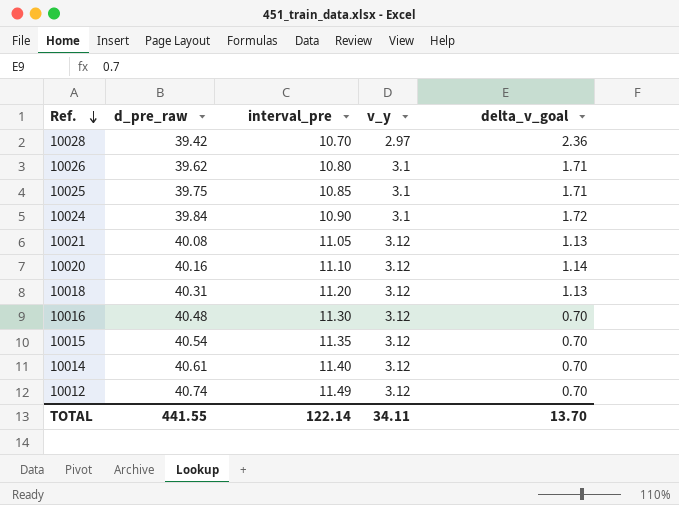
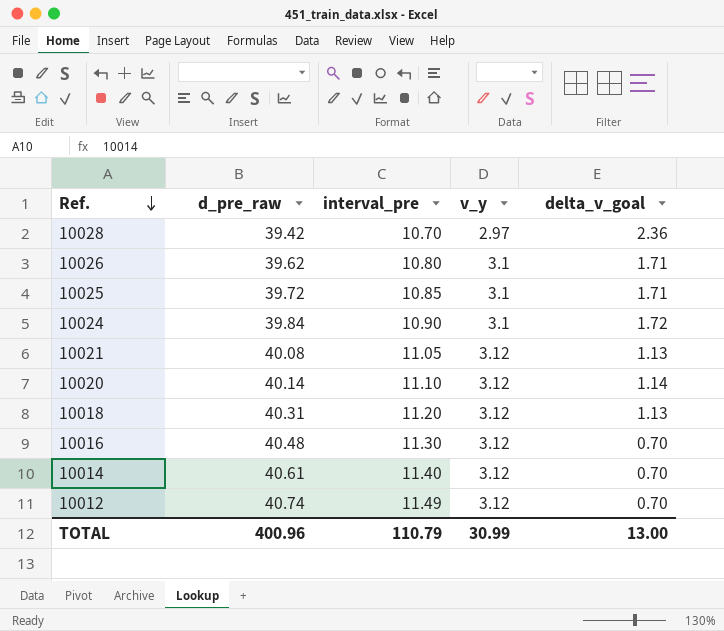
row 10015: 40.54 | 11.35 | 3.12 | 0.70 -> none
10025 | d_pre_raw: 39.75 -> 39.72
10020 | d_pre_raw: 40.16 -> 40.14
TOTAL | d_pre_raw: 441.55 -> 400.96
TOTAL | interval_pre: 122.14 -> 110.79
TOTAL | v_y: 34.11 -> 30.99
TOTAL | delta_v_goal: 13.70 -> 13.00

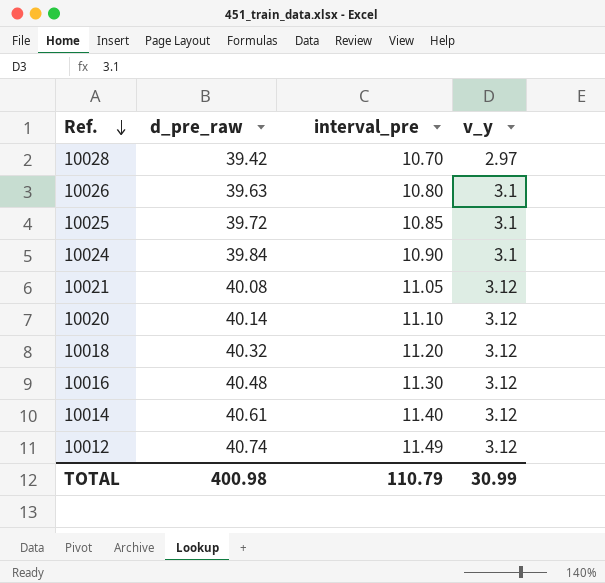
column delta_v_goal | position: 5 -> none
10026 | d_pre_raw: 39.62 -> 39.63
10018 | d_pre_raw: 40.31 -> 40.32
TOTAL | d_pre_raw: 400.96 -> 400.98

